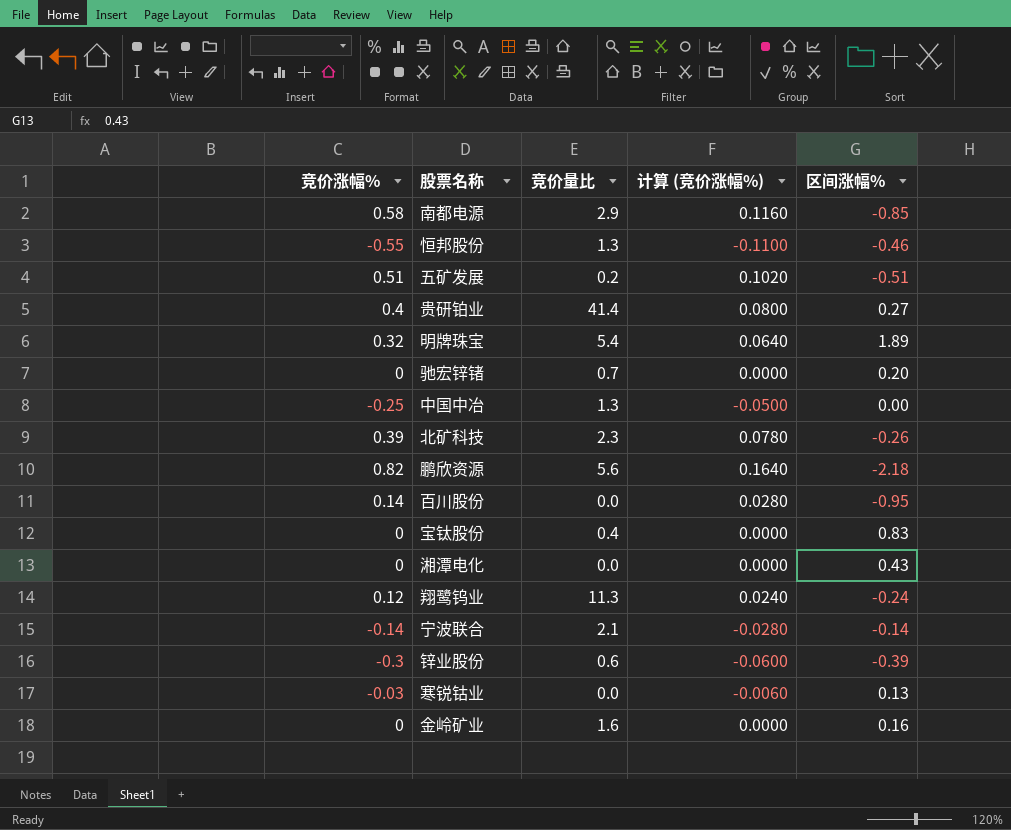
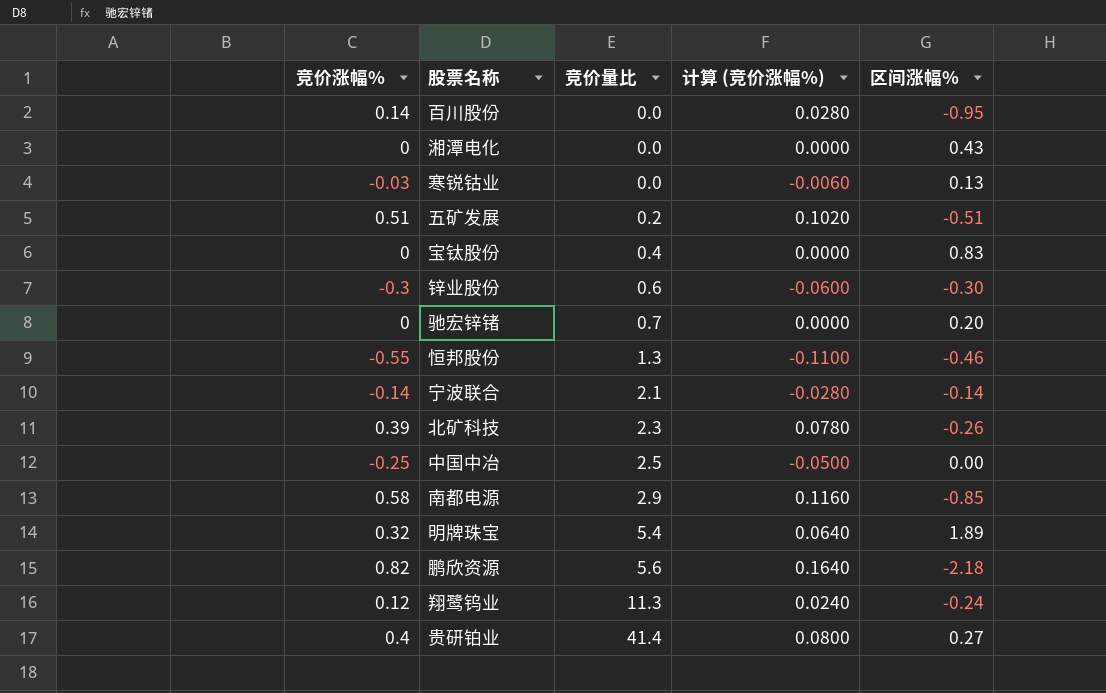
row order: none -> 竞价量比 ascending
row 金岭矿业: 0 | 1.6 | 0.0000 | 0.16 -> none
锌业股份 | 区间涨幅%: -0.39 -> -0.30
中国中冶 | 竞价量比: 1.3 -> 2.5

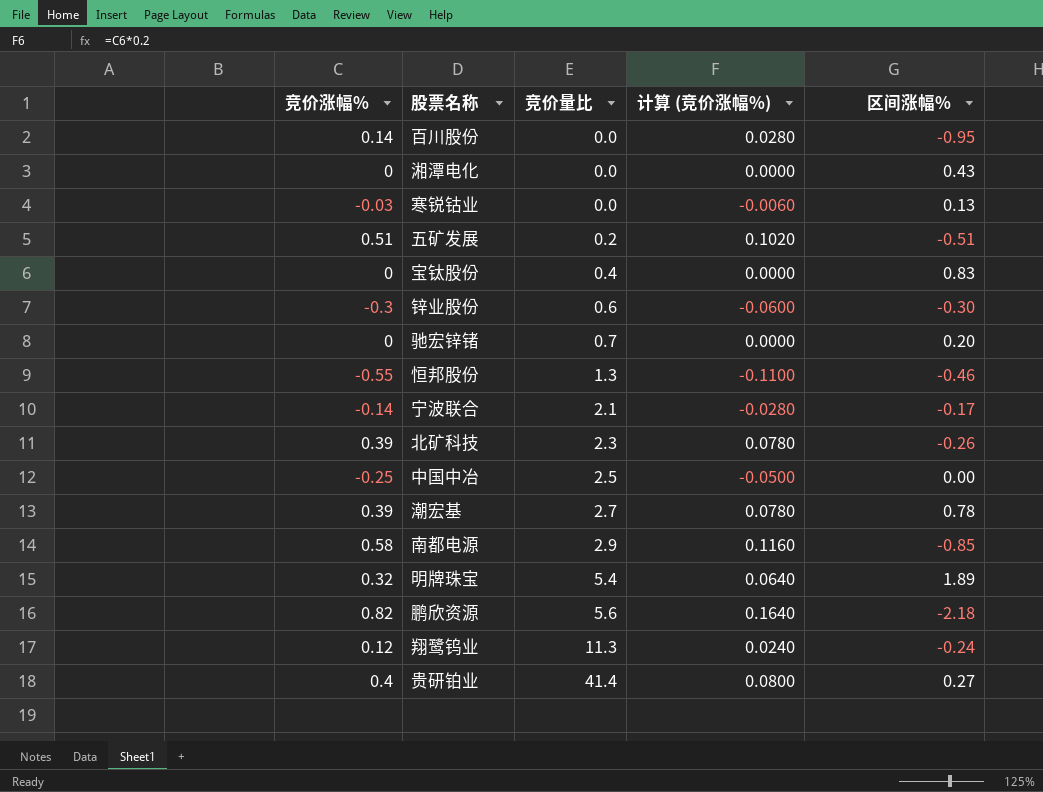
宁波联合 | 区间涨幅%: -0.14 -> -0.17
row 潮宏基: none -> 0.39 | 2.7 | 0.0780 | 0.78

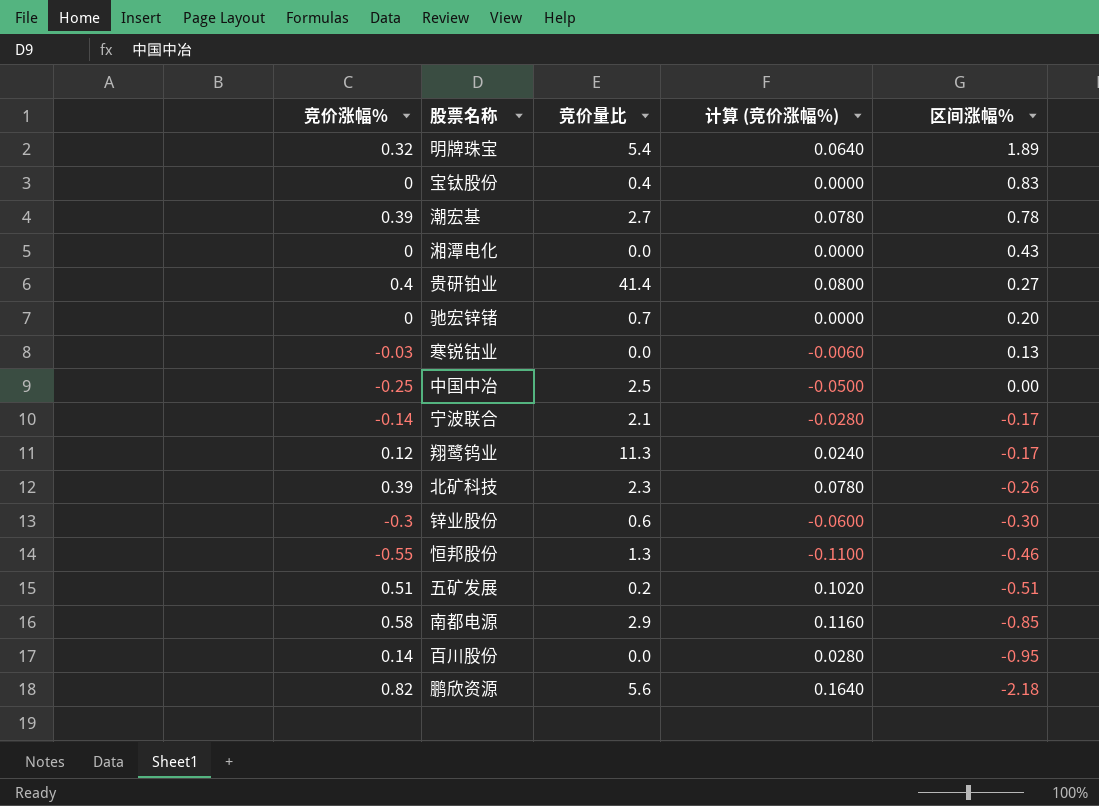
row order: 竞价量比 ascending -> 区间涨幅% descending
翔鹭钨业 | 区间涨幅%: -0.24 -> -0.17

